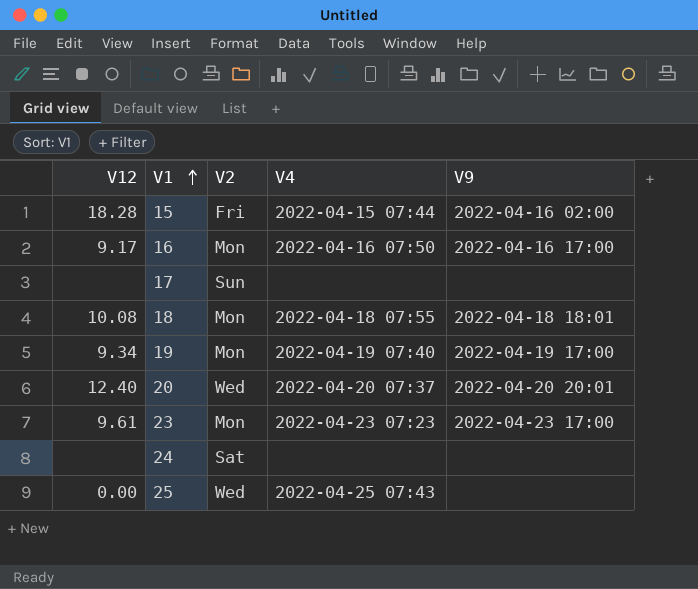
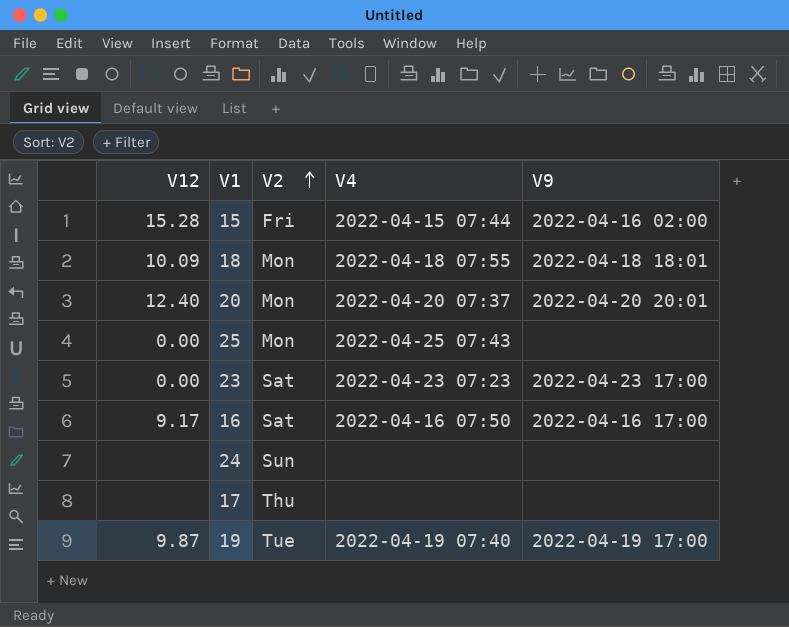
row order: V1 ascending -> V2 ascending
15 | V12: 18.28 -> 15.28
18 | V12: 10.08 -> 10.09
20 | V2: Wed -> Mon
25 | V2: Wed -> Mon
23 | V12: 9.61 -> 0.00
23 | V2: Mon -> Sat
16 | V2: Mon -> Sat
24 | V2: Sat -> Sun
17 | V2: Sun -> Thu
19 | V12: 9.34 -> 9.87
19 | V2: Mon -> Tue

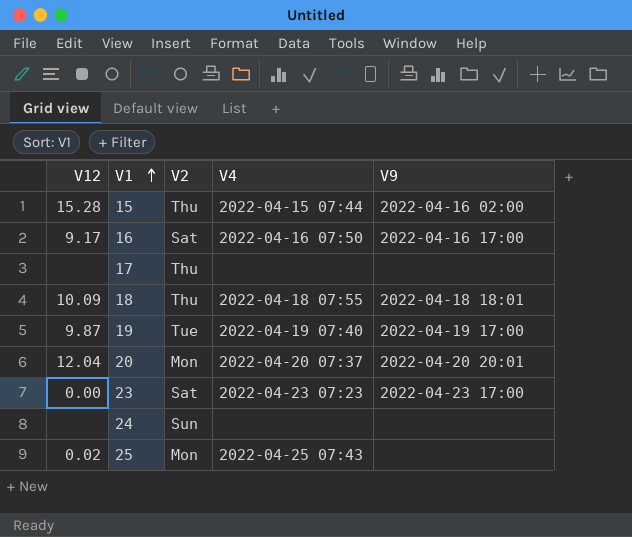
row order: V2 ascending -> V1 ascending
15 | V2: Fri -> Thu
18 | V2: Mon -> Thu
20 | V12: 12.40 -> 12.04
25 | V12: 0.00 -> 0.02

